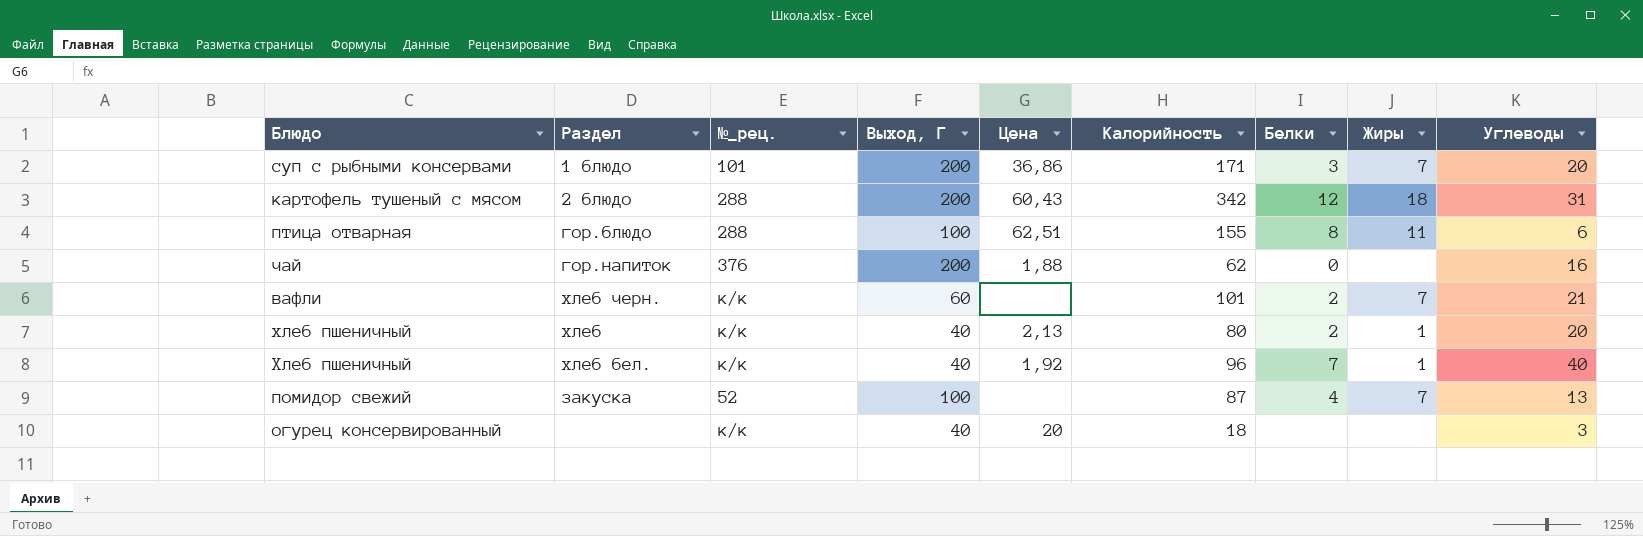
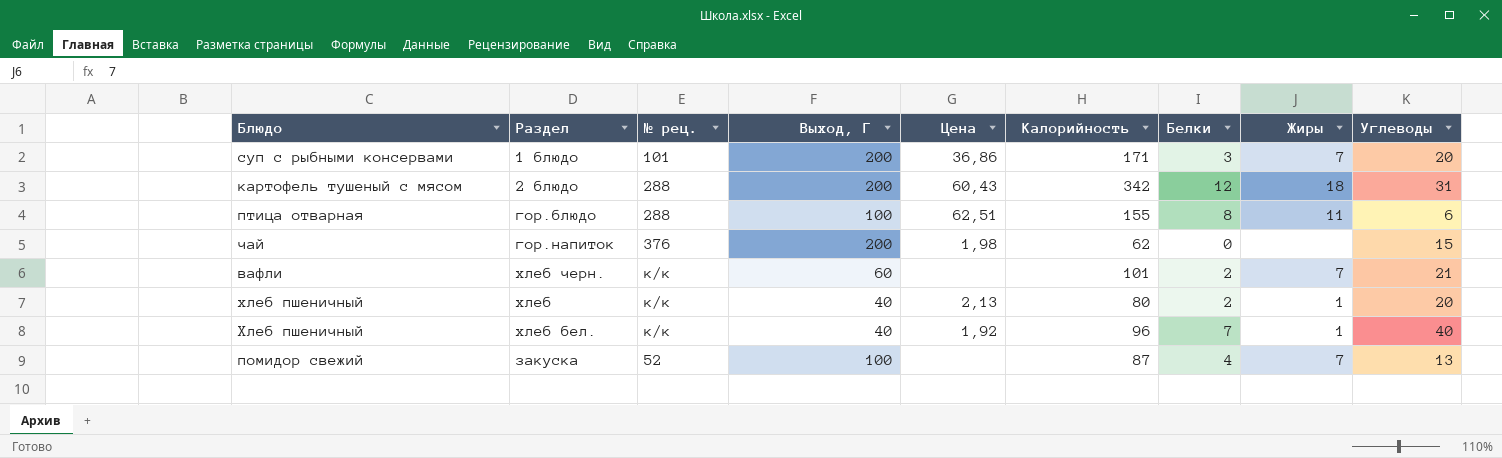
column name: №_рец. -> № рец.
row огурец консервированный: none | к/к | 40 | 20 | 18 | none | none | 3 -> none
чай | Цена: 1,88 -> 1,98
чай | Углеводы: 16 -> 15

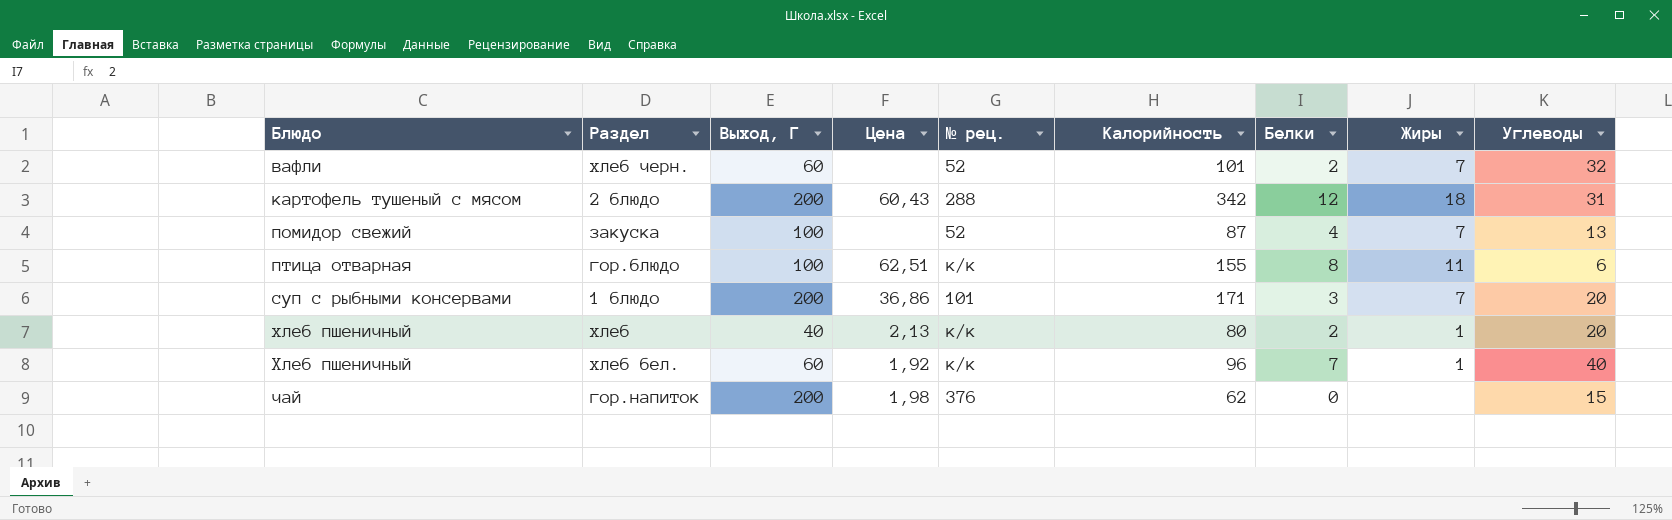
row order: none -> Блюдо ascending
column № рец. | position: 3 -> 5
вафли | № рец.: к/к -> 52
вафли | Углеводы: 21 -> 32
птица отварная | № рец.: 288 -> к/к
Хлеб пшеничный | Выход, Г: 40 -> 60

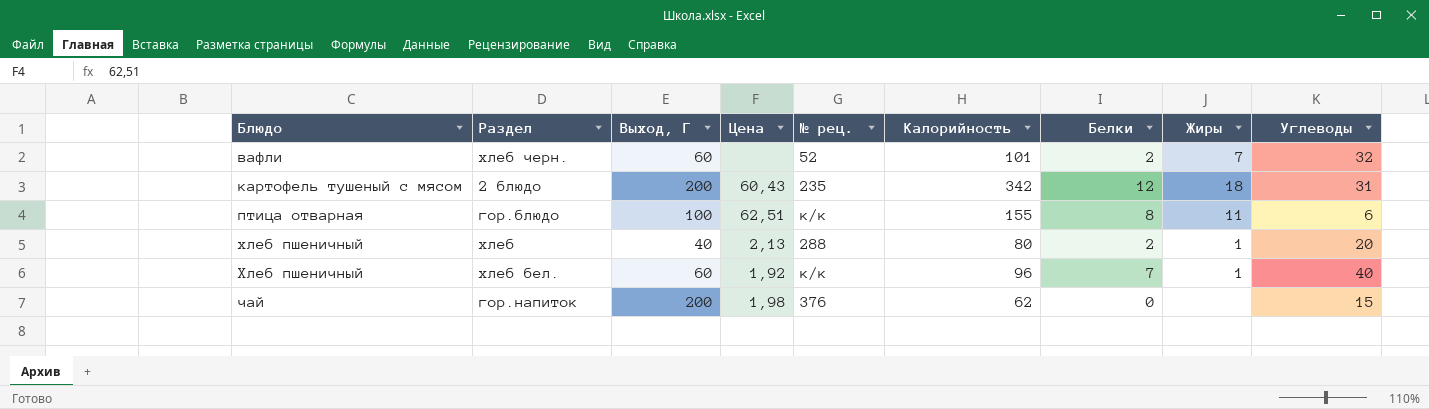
row помидор свежий: закуска | 100 | none | 52 | 87 | 4 | 7 | 13 -> none
row суп с рыбными консервами: 1 блюдо | 200 | 36,86 | 101 | 171 | 3 | 7 | 20 -> none
картофель тушеный с мясом | № рец.: 288 -> 235
хлеб пшеничный | № рец.: к/к -> 288

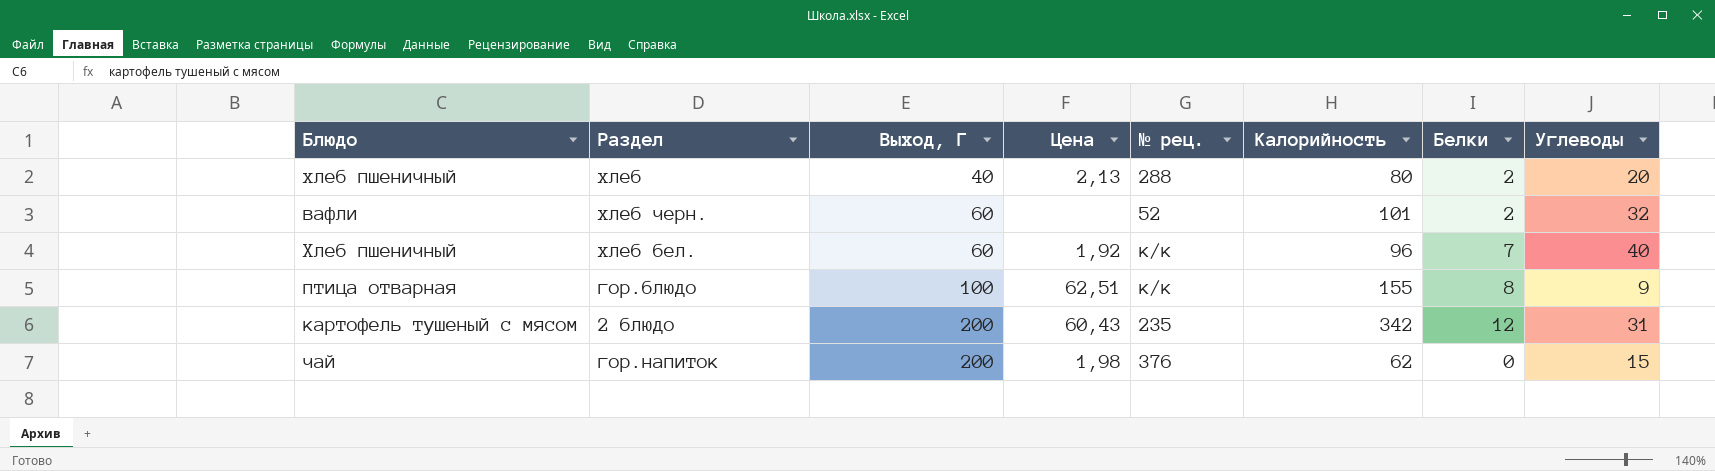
row order: Блюдо ascending -> Выход, Г ascending
column Жиры | position: 8 -> none
птица отварная | Углеводы: 6 -> 9

